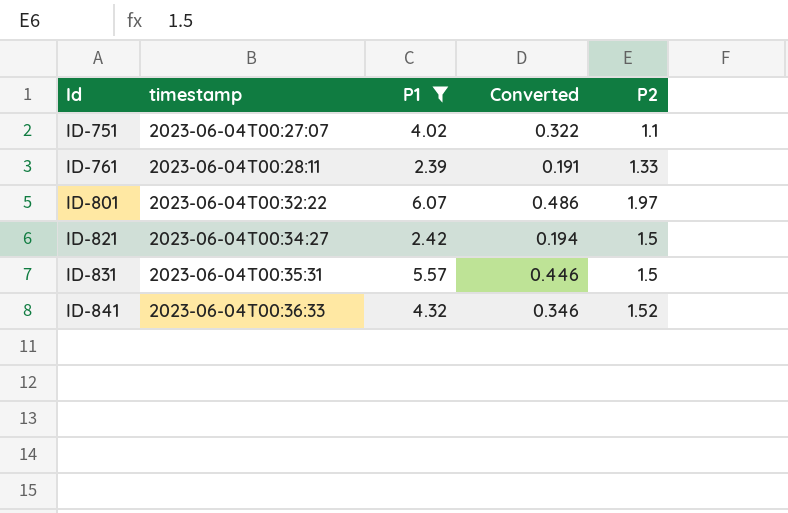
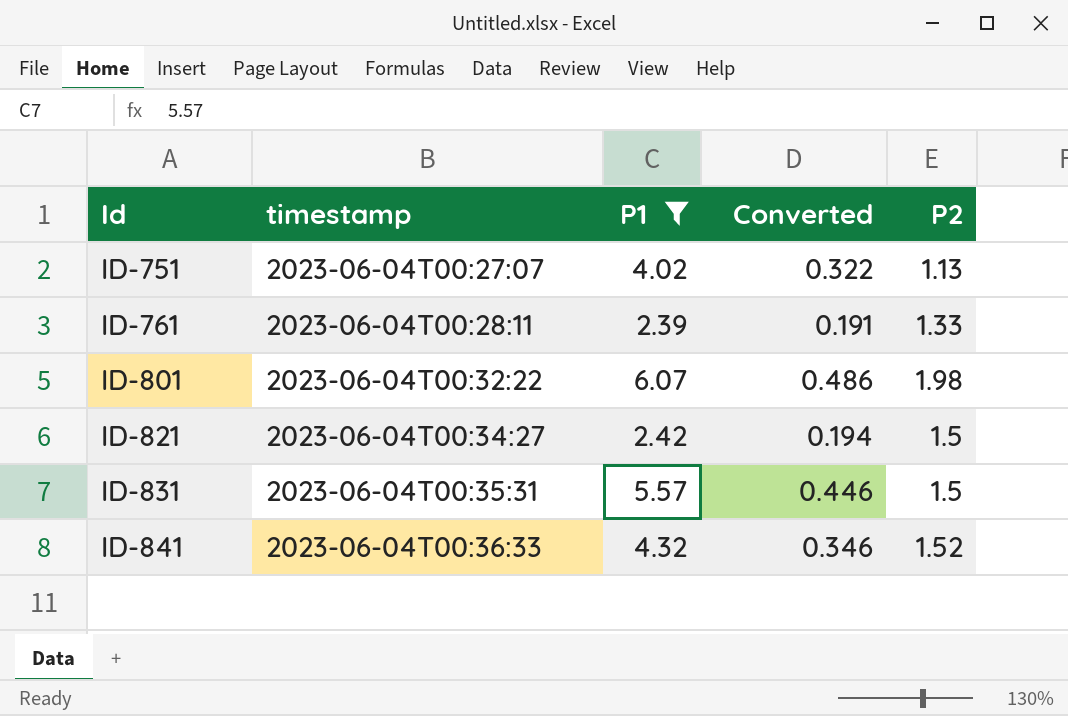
ID-751 | P2: 1.1 -> 1.13
ID-801 | P2: 1.97 -> 1.98

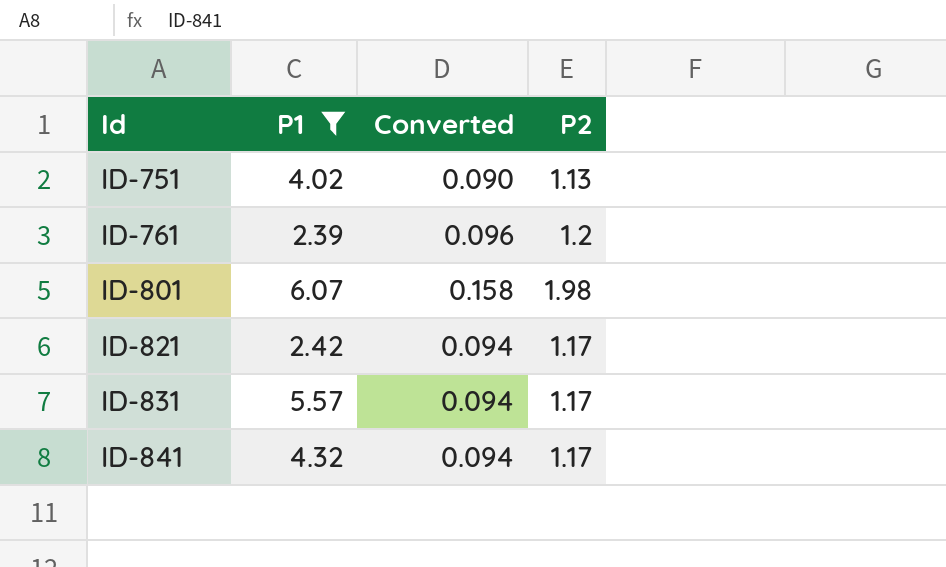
column timestamp | position: 2 -> none
column Converted | formula: [P1] * 0.08 -> [P2] * 0.08
ID-761 | P2: 1.33 -> 1.2
ID-821 | P2: 1.5 -> 1.17
ID-831 | P2: 1.5 -> 1.17
ID-841 | P2: 1.52 -> 1.17

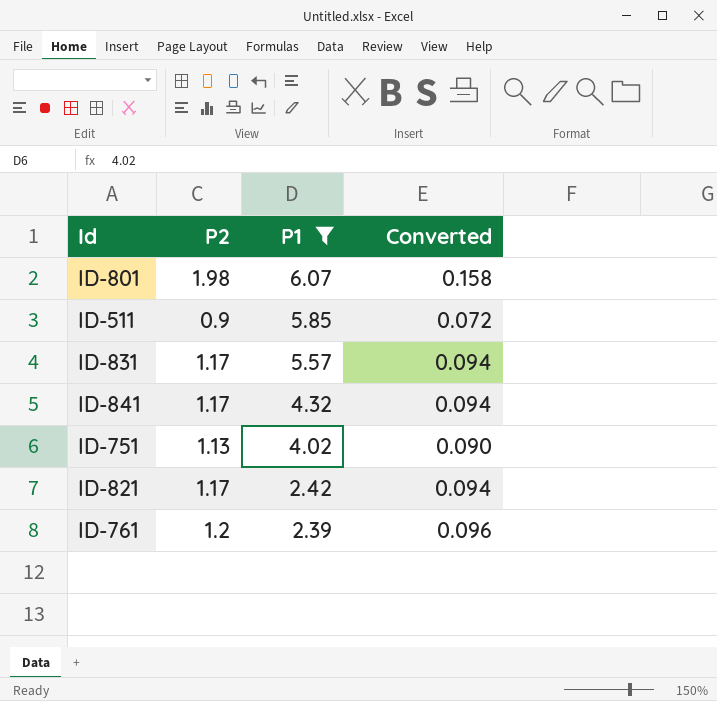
row order: Id ascending -> P1 descending
column P2 | position: 4 -> 2
row ID-511: none -> 0.9 | 5.85 | 0.072

